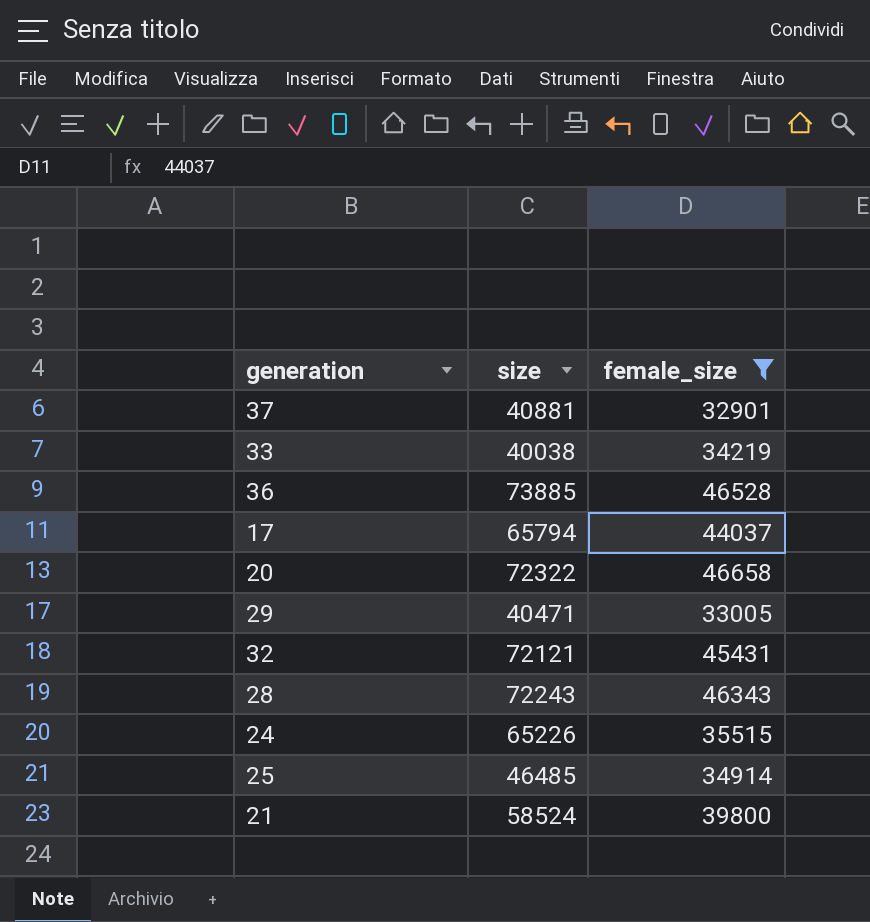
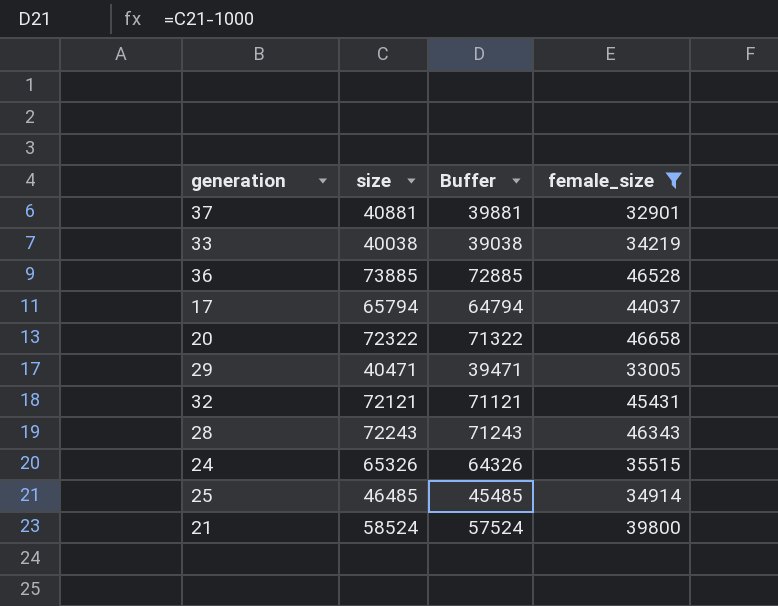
column Buffer | formula: none -> [size] - 1000
24 | size: 65226 -> 65326

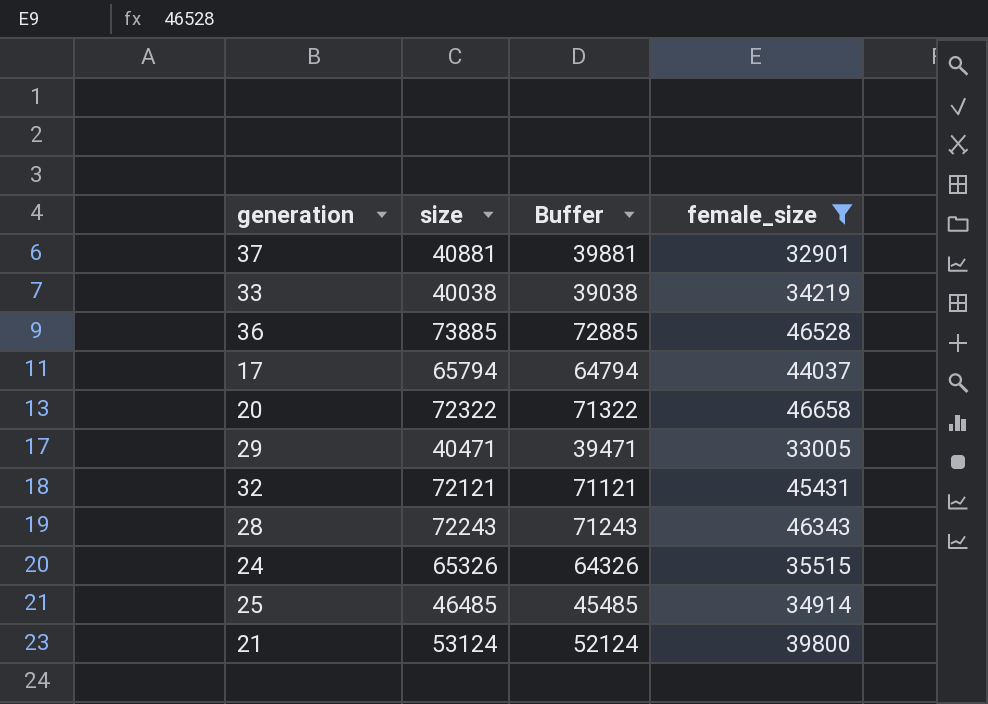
21 | size: 58524 -> 53124
21 | Buffer: 57524 -> 52124

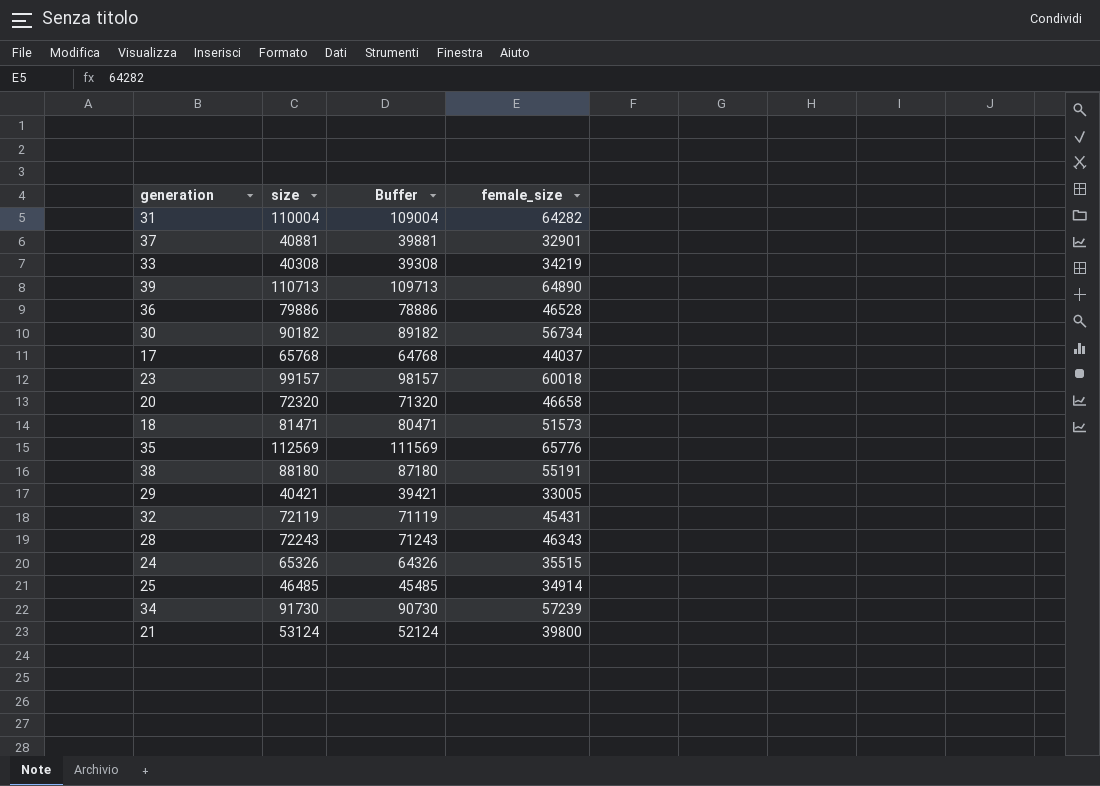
filter: female_size <= 46658 -> none
33 | size: 40038 -> 40308
33 | Buffer: 39038 -> 39308
36 | size: 73885 -> 79886
36 | Buffer: 72885 -> 78886
17 | size: 65794 -> 65768
17 | Buffer: 64794 -> 64768
20 | size: 72322 -> 72320
20 | Buffer: 71322 -> 71320
29 | size: 40471 -> 40421
29 | Buffer: 39471 -> 39421
32 | size: 72121 -> 72119
32 | Buffer: 71121 -> 71119

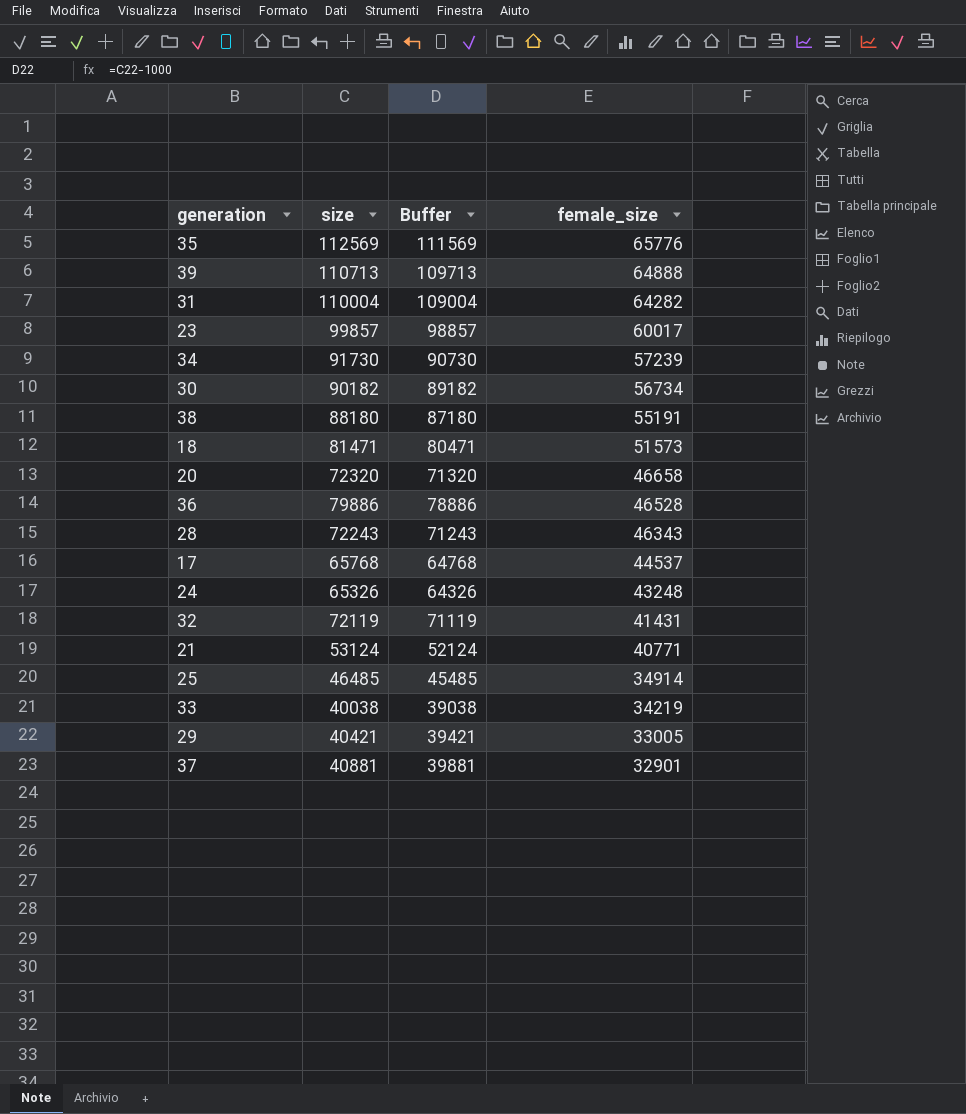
row order: none -> female_size descending
39 | female_size: 64890 -> 64888
23 | size: 99157 -> 99857
23 | Buffer: 98157 -> 98857
23 | female_size: 60018 -> 60017
17 | female_size: 44037 -> 44537
24 | female_size: 35515 -> 43248
32 | female_size: 45431 -> 41431
21 | female_size: 39800 -> 40771
33 | size: 40308 -> 40038
33 | Buffer: 39308 -> 39038

